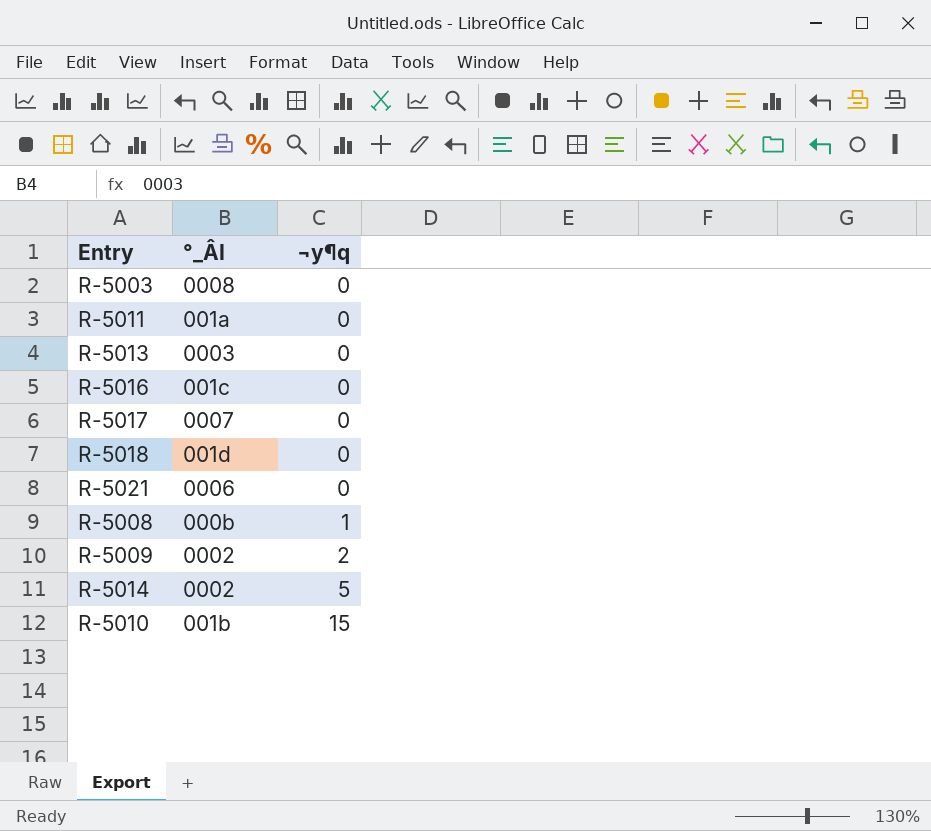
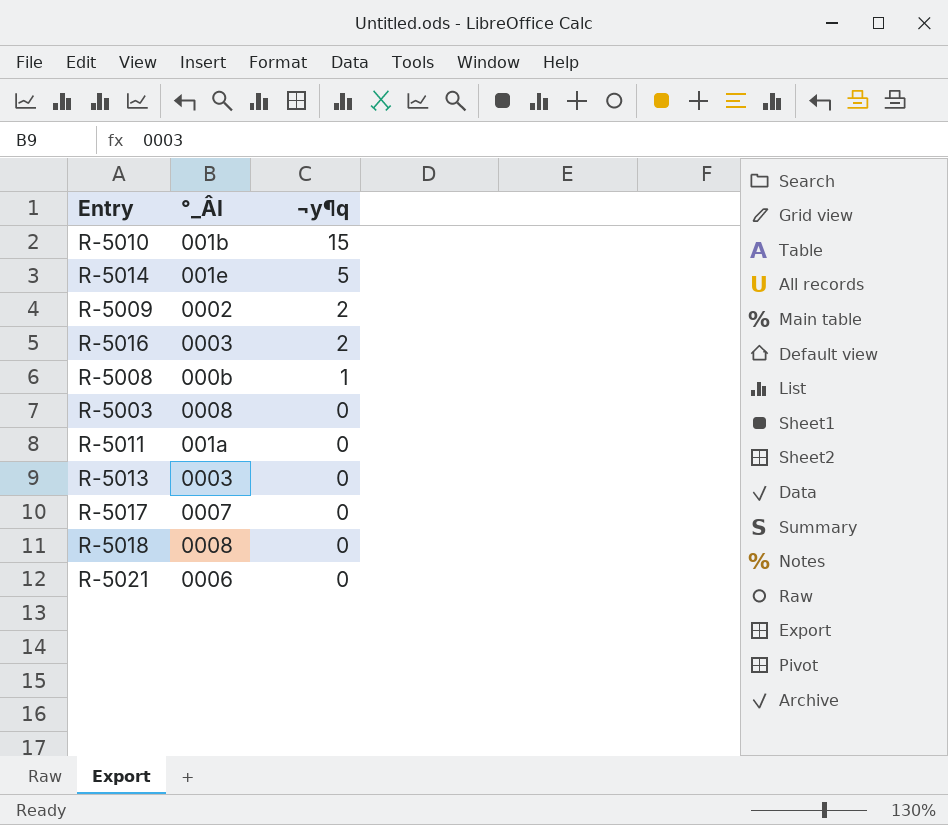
row order: ¬y¶q ascending -> ¬y¶q descending
R-5014 | °_ÂI: 0002 -> 001e
R-5016 | °_ÂI: 001c -> 0003
R-5016 | ¬y¶q: 0 -> 2
R-5018 | °_ÂI: 001d -> 0008

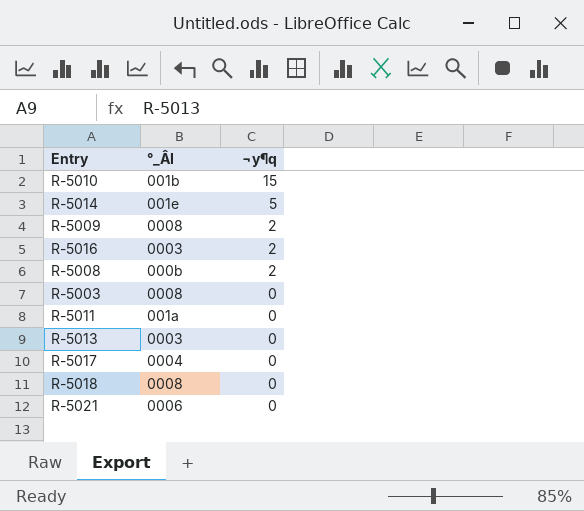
R-5009 | °_ÂI: 0002 -> 0008
R-5008 | ¬y¶q: 1 -> 2
R-5017 | °_ÂI: 0007 -> 0004

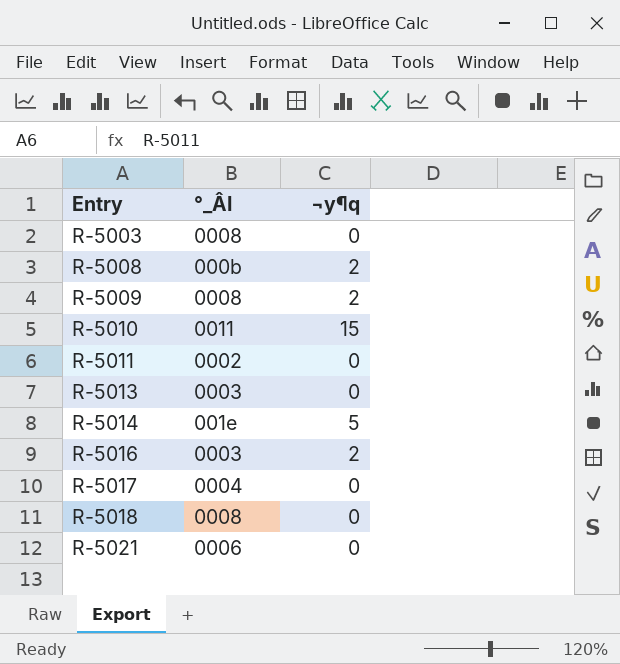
row order: ¬y¶q descending -> Entry ascending
R-5010 | °_ÂI: 001b -> 0011
R-5011 | °_ÂI: 001a -> 0002

